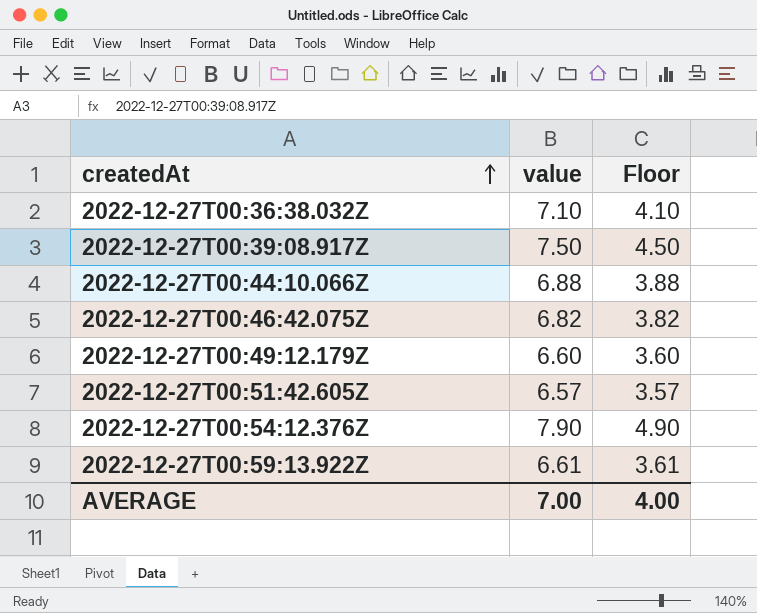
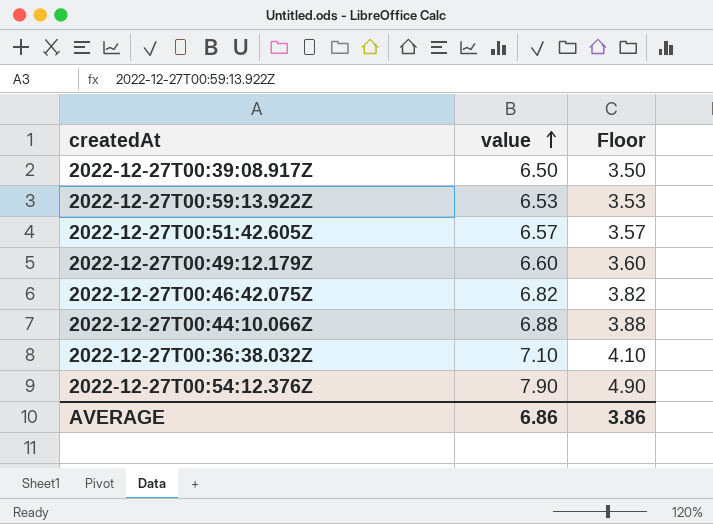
row order: createdAt ascending -> value ascending
2022-12-27T00:39:08.917Z | value: 7.50 -> 6.50
2022-12-27T00:39:08.917Z | Floor: 4.50 -> 3.50
2022-12-27T00:59:13.922Z | value: 6.61 -> 6.53
2022-12-27T00:59:13.922Z | Floor: 3.61 -> 3.53
AVERAGE | value: 7.00 -> 6.86
AVERAGE | Floor: 4.00 -> 3.86

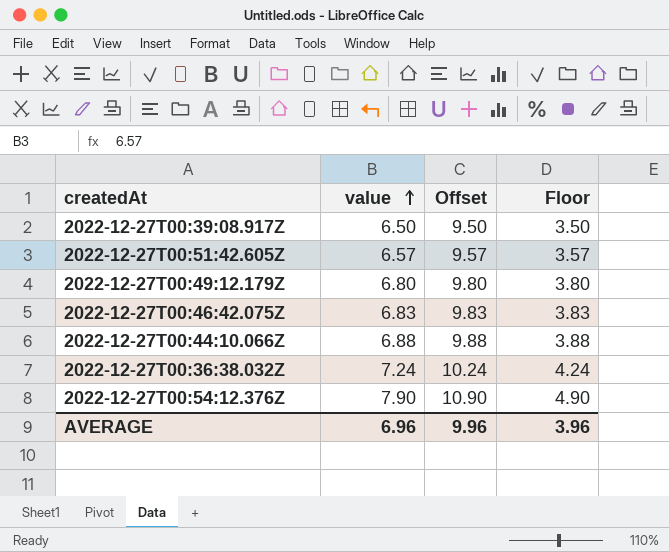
column Offset | formula: none -> [value] + 3
row 2022-12-27T00:59:13.922Z: 6.53 | 3.53 -> none
2022-12-27T00:49:12.179Z | value: 6.60 -> 6.80
2022-12-27T00:49:12.179Z | Floor: 3.60 -> 3.80
2022-12-27T00:46:42.075Z | value: 6.82 -> 6.83
2022-12-27T00:46:42.075Z | Floor: 3.82 -> 3.83
2022-12-27T00:36:38.032Z | value: 7.10 -> 7.24
2022-12-27T00:36:38.032Z | Floor: 4.10 -> 4.24
AVERAGE | value: 6.86 -> 6.96
AVERAGE | Floor: 3.86 -> 3.96

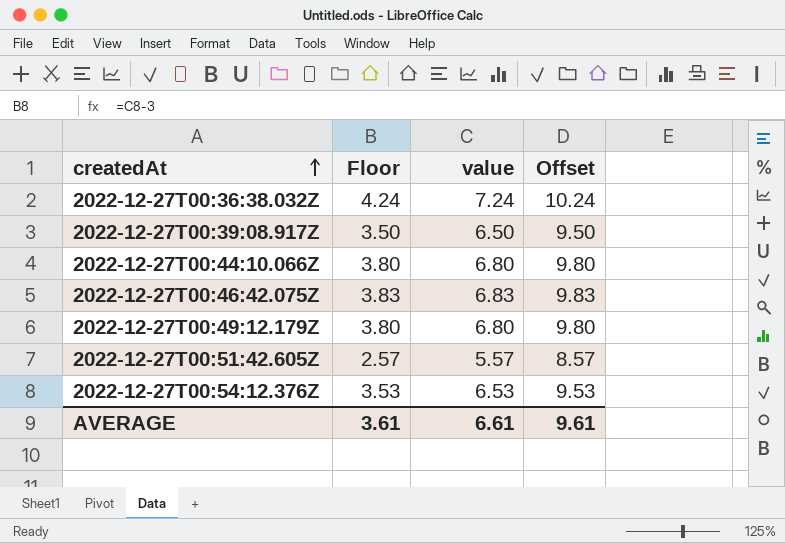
row order: value ascending -> createdAt ascending
column Floor | position: 4 -> 2
2022-12-27T00:44:10.066Z | Floor: 3.88 -> 3.80
2022-12-27T00:44:10.066Z | value: 6.88 -> 6.80
2022-12-27T00:44:10.066Z | Offset: 9.88 -> 9.80
2022-12-27T00:51:42.605Z | Floor: 3.57 -> 2.57
2022-12-27T00:51:42.605Z | value: 6.57 -> 5.57
2022-12-27T00:51:42.605Z | Offset: 9.57 -> 8.57
2022-12-27T00:54:12.376Z | Floor: 4.90 -> 3.53
2022-12-27T00:54:12.376Z | value: 7.90 -> 6.53
2022-12-27T00:54:12.376Z | Offset: 10.90 -> 9.53
AVERAGE | Floor: 3.96 -> 3.61
AVERAGE | value: 6.96 -> 6.61
AVERAGE | Offset: 9.96 -> 9.61

